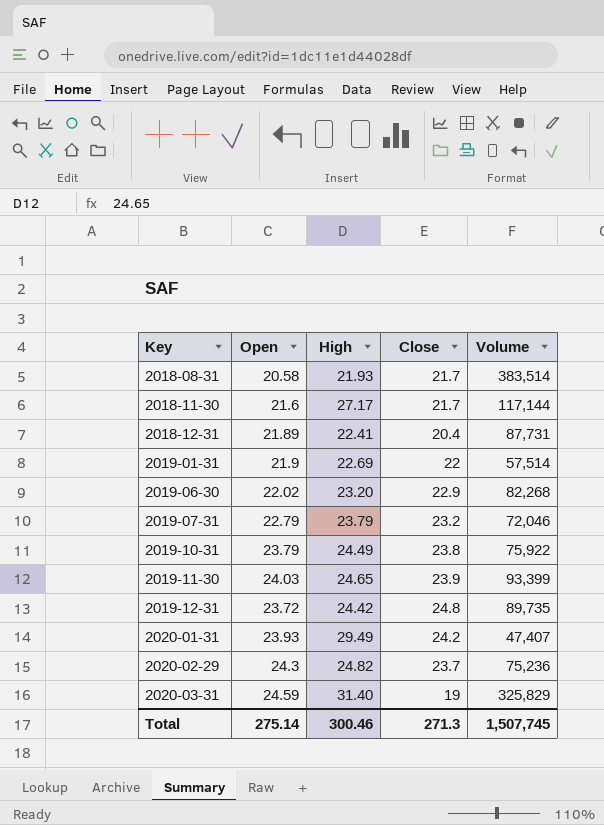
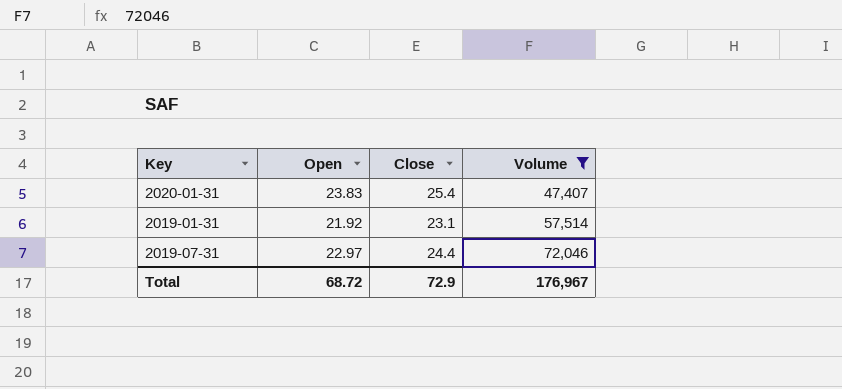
filter: none -> Volume <= 72,046
row order: Key ascending -> Volume ascending
column High | position: 3 -> none
2020-01-31 | Open: 23.93 -> 23.83
2020-01-31 | Close: 24.2 -> 25.4
2019-01-31 | Open: 21.9 -> 21.92
2019-01-31 | Close: 22 -> 23.1
2019-07-31 | Open: 22.79 -> 22.97
2019-07-31 | Close: 23.2 -> 24.4
Total | Open: 275.14 -> 68.72
Total | Close: 271.3 -> 72.9
Total | Volume: 1,507,745 -> 176,967

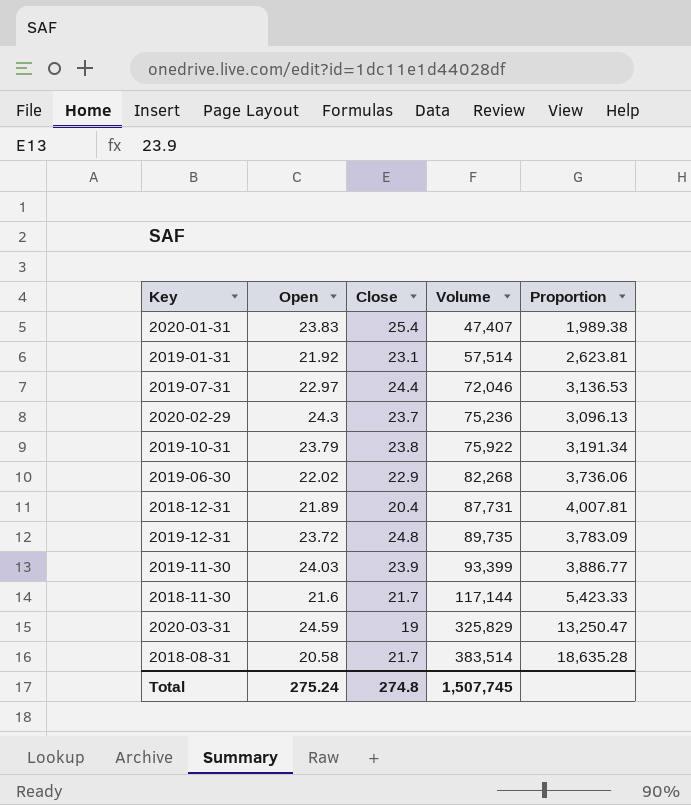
filter: Volume <= 72,046 -> none
column Proportion | formula: none -> [Volume] / [Open]
Total | Open: 68.72 -> 275.24
Total | Close: 72.9 -> 274.8
Total | Volume: 176,967 -> 1,507,745

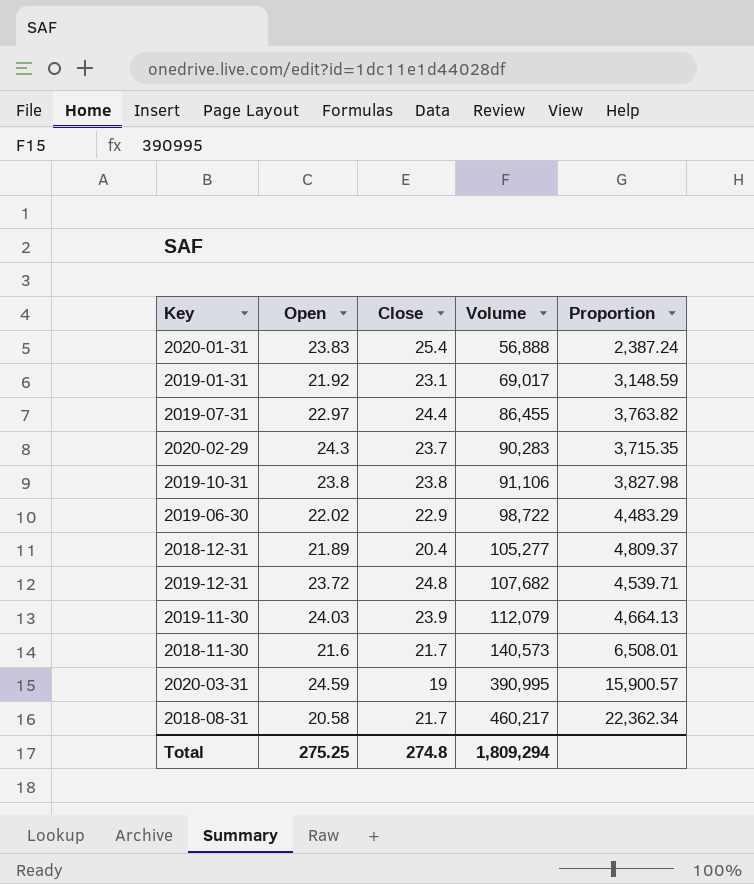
2020-01-31 | Volume: 47,407 -> 56,888
2020-01-31 | Proportion: 1,989.38 -> 2,387.24
2019-01-31 | Volume: 57,514 -> 69,017
2019-01-31 | Proportion: 2,623.81 -> 3,148.59
2019-07-31 | Volume: 72,046 -> 86,455
2019-07-31 | Proportion: 3,136.53 -> 3,763.82
2020-02-29 | Volume: 75,236 -> 90,283
2020-02-29 | Proportion: 3,096.13 -> 3,715.35
2019-10-31 | Open: 23.79 -> 23.8
2019-10-31 | Volume: 75,922 -> 91,106
2019-10-31 | Proportion: 3,191.34 -> 3,827.98
2019-06-30 | Volume: 82,268 -> 98,722
2019-06-30 | Proportion: 3,736.06 -> 4,483.29
2018-12-31 | Volume: 87,731 -> 105,277
2018-12-31 | Proportion: 4,007.81 -> 4,809.37
2019-12-31 | Volume: 89,735 -> 107,682
2019-12-31 | Proportion: 3,783.09 -> 4,539.71
2019-11-30 | Volume: 93,399 -> 112,079
2019-11-30 | Proportion: 3,886.77 -> 4,664.13
2018-11-30 | Volume: 117,144 -> 140,573
2018-11-30 | Proportion: 5,423.33 -> 6,508.01
2020-03-31 | Volume: 325,829 -> 390,995
2020-03-31 | Proportion: 13,250.47 -> 15,900.57
2018-08-31 | Volume: 383,514 -> 460,217
2018-08-31 | Proportion: 18,635.28 -> 22,362.34
Total | Open: 275.24 -> 275.25
Total | Volume: 1,507,745 -> 1,809,294

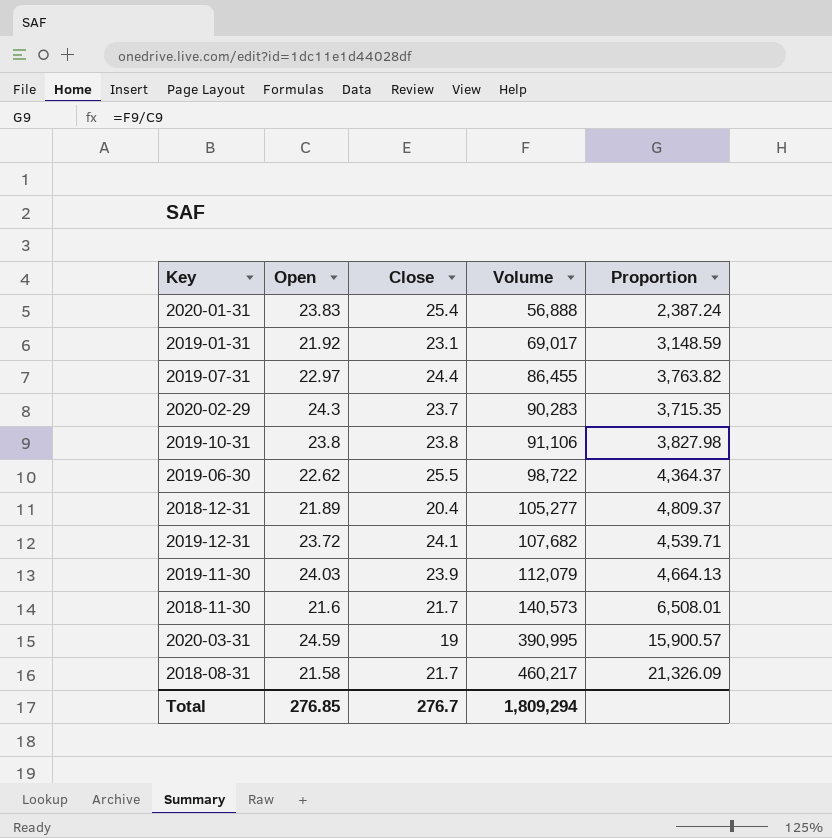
2019-06-30 | Open: 22.02 -> 22.62
2019-06-30 | Close: 22.9 -> 25.5
2019-06-30 | Proportion: 4,483.29 -> 4,364.37
2019-12-31 | Close: 24.8 -> 24.1
2018-08-31 | Open: 20.58 -> 21.58
2018-08-31 | Proportion: 22,362.34 -> 21,326.09
Total | Open: 275.25 -> 276.85
Total | Close: 274.8 -> 276.7

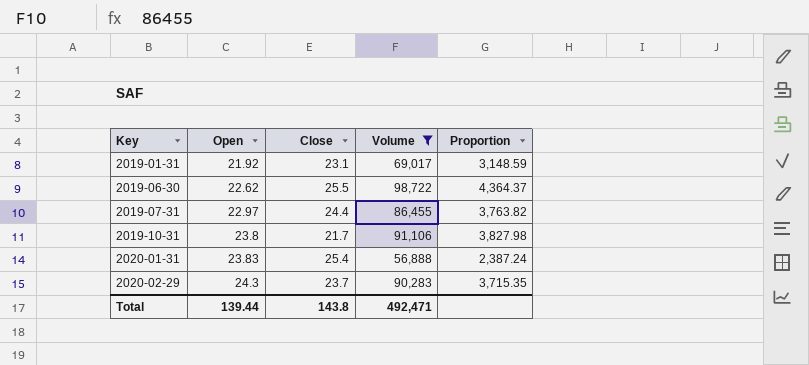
filter: none -> Volume <= 98,722
row order: Volume ascending -> Key ascending
2019-10-31 | Close: 23.8 -> 21.7
Total | Open: 276.85 -> 139.44
Total | Close: 276.7 -> 143.8
Total | Volume: 1,809,294 -> 492,471

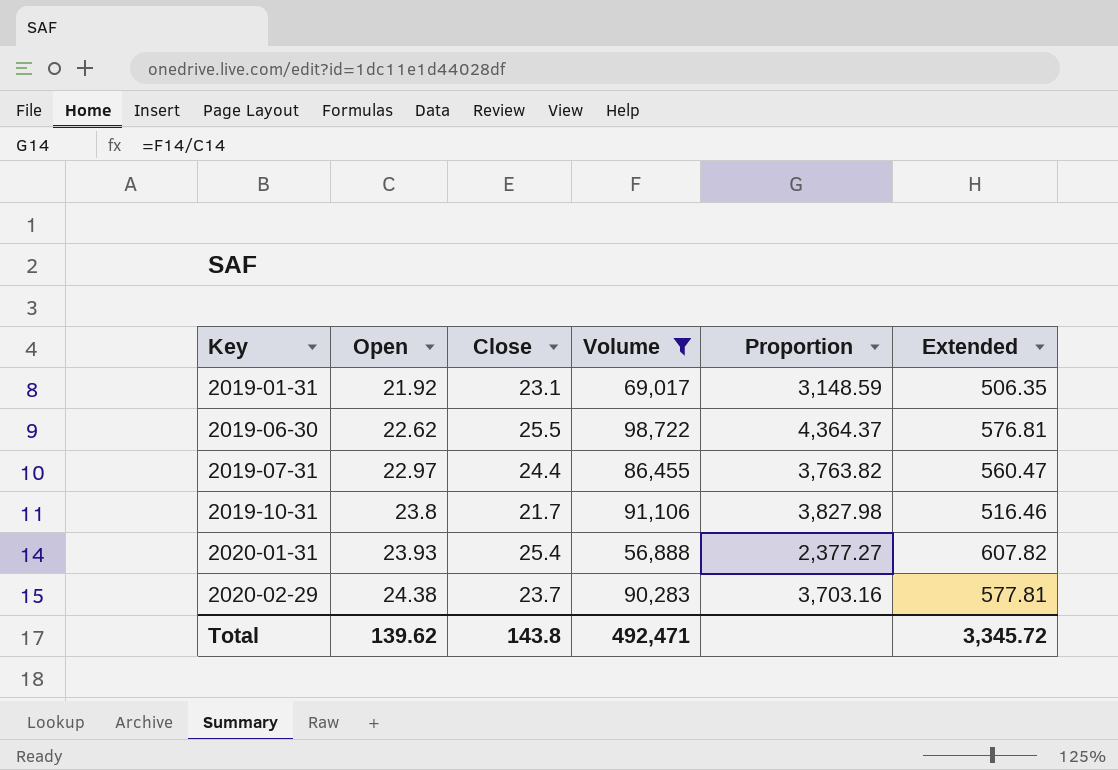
column Extended | formula: none -> [Open] * [Close]
2020-01-31 | Open: 23.83 -> 23.93
2020-01-31 | Proportion: 2,387.24 -> 2,377.27
2020-02-29 | Open: 24.3 -> 24.38
2020-02-29 | Proportion: 3,715.35 -> 3,703.16
Total | Open: 139.44 -> 139.62

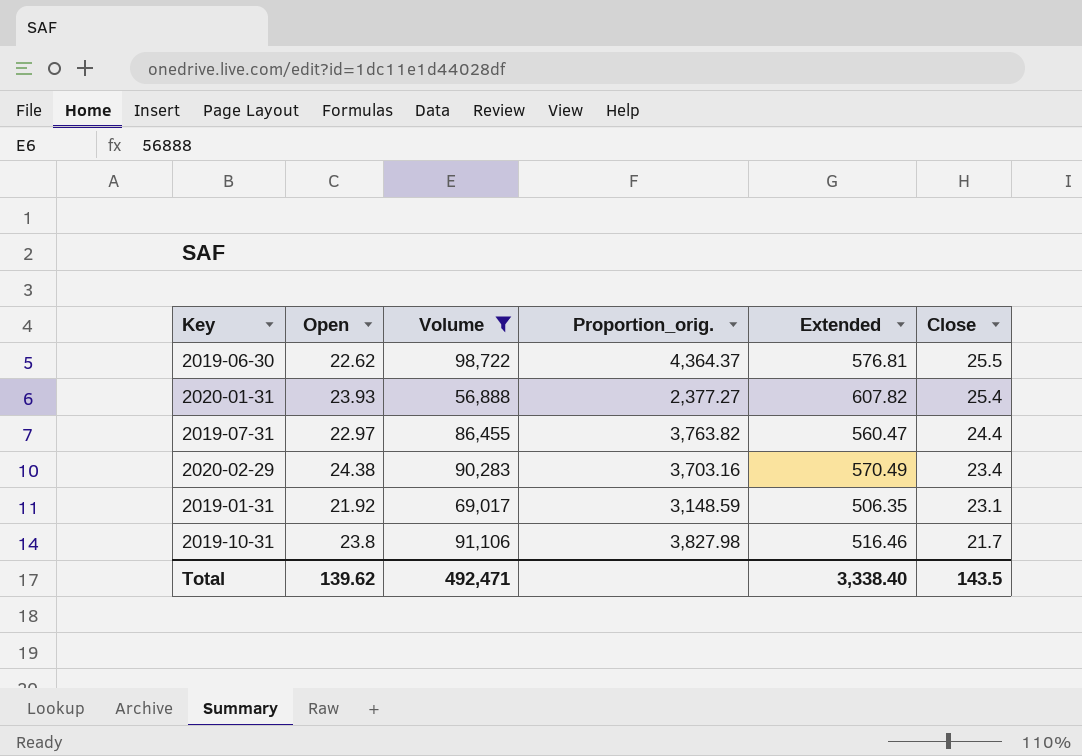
row order: Key ascending -> Close descending
column name: Proportion -> Proportion_orig.
column Close | position: 3 -> 6
2020-02-29 | Extended: 577.81 -> 570.49
2020-02-29 | Close: 23.7 -> 23.4
Total | Extended: 3,345.72 -> 3,338.40
Total | Close: 143.8 -> 143.5

